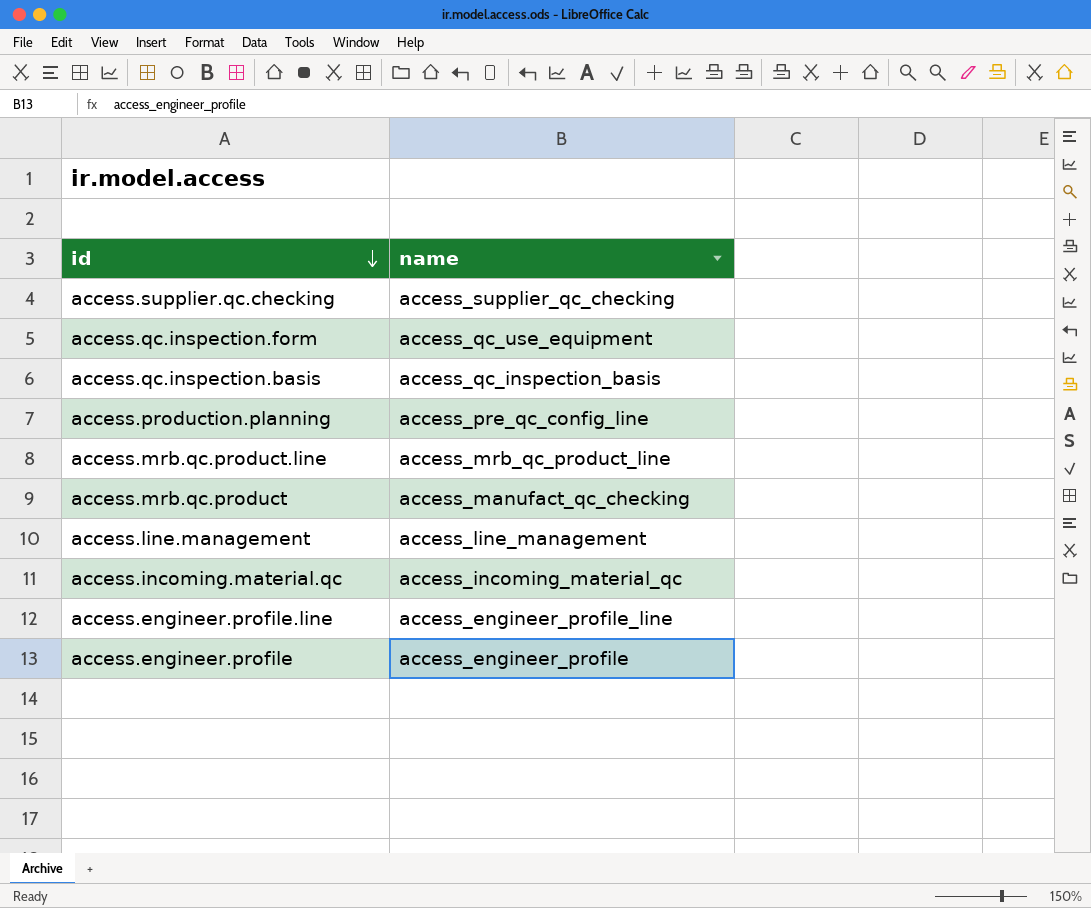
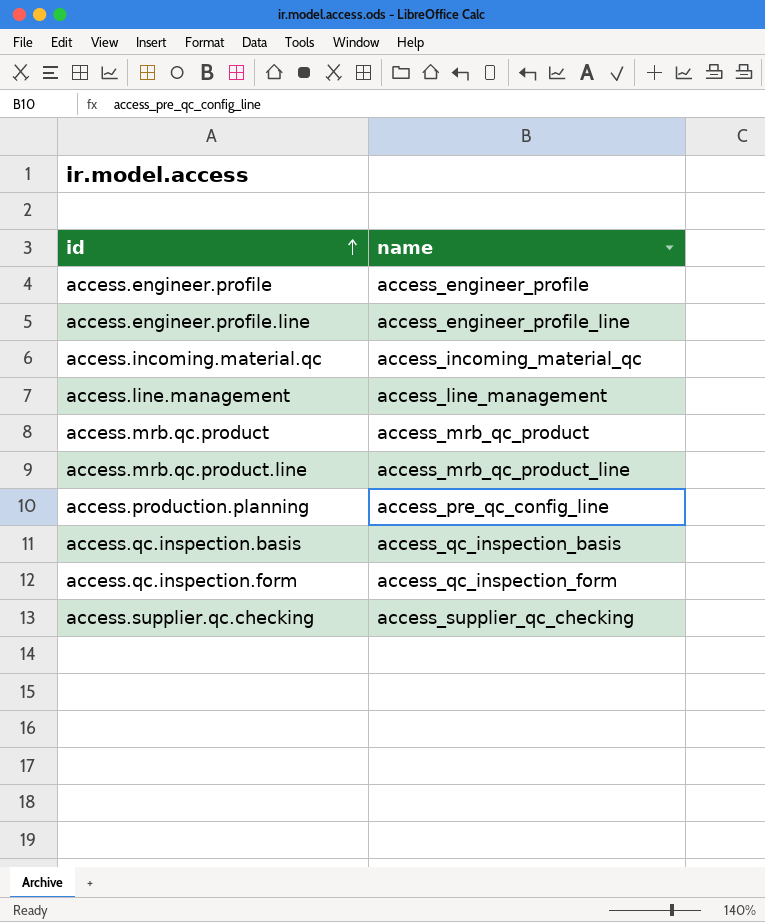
row order: id descending -> id ascending
access.mrb.qc.product | name: access_manufact_qc_checking -> access_mrb_qc_product
access.qc.inspection.form | name: access_qc_use_equipment -> access_qc_inspection_form

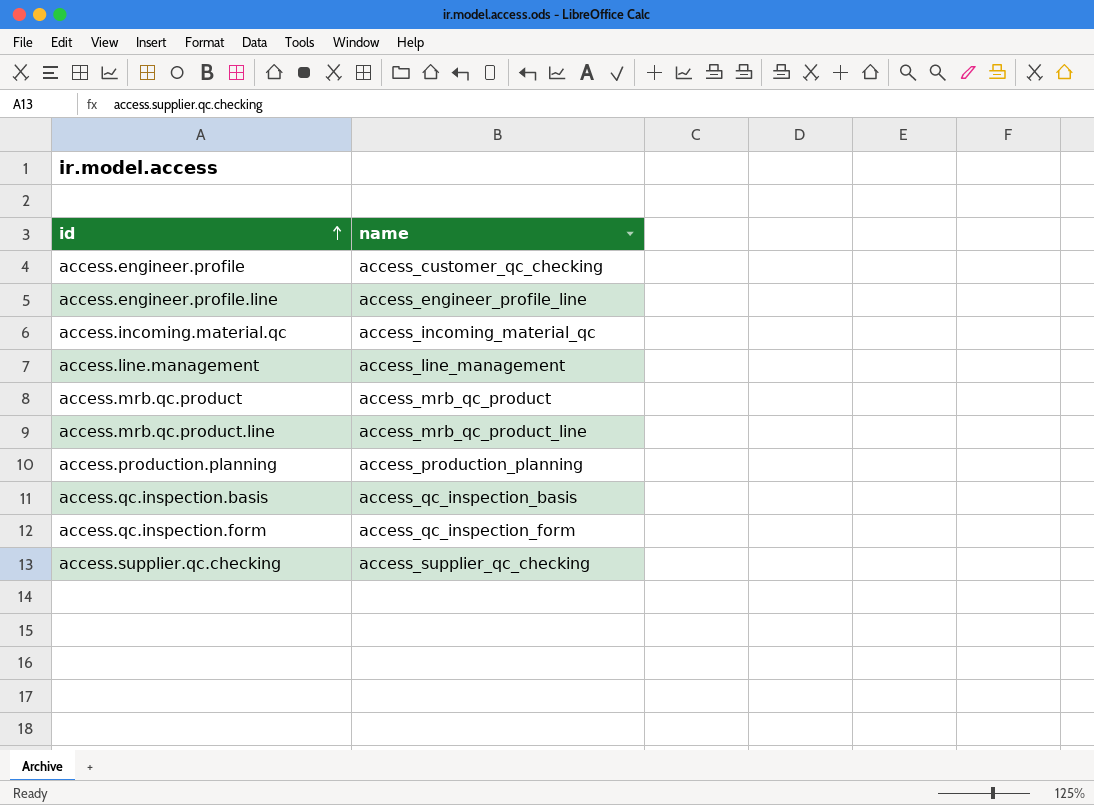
access.engineer.profile | name: access_engineer_profile -> access_customer_qc_checking
access.production.planning | name: access_pre_qc_config_line -> access_production_planning

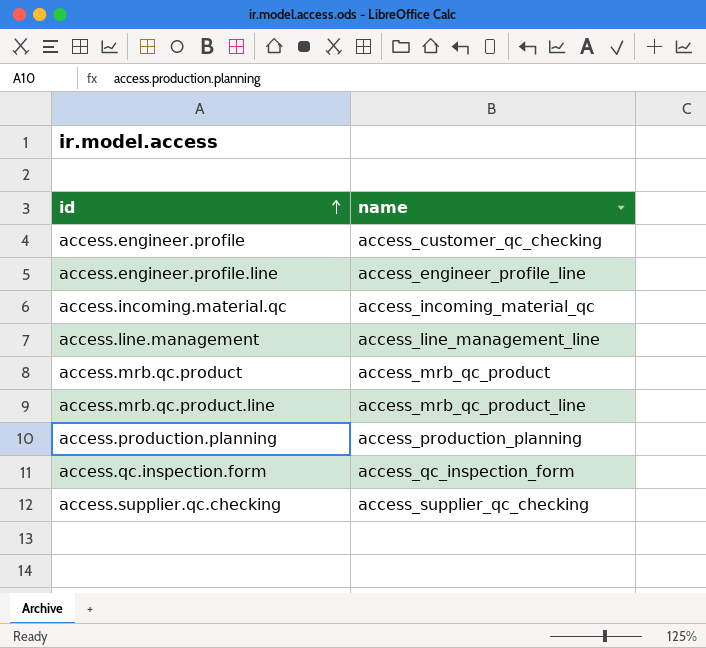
row access.qc.inspection.basis: access_qc_inspection_basis -> none
access.line.management | name: access_line_management -> access_line_management_line

